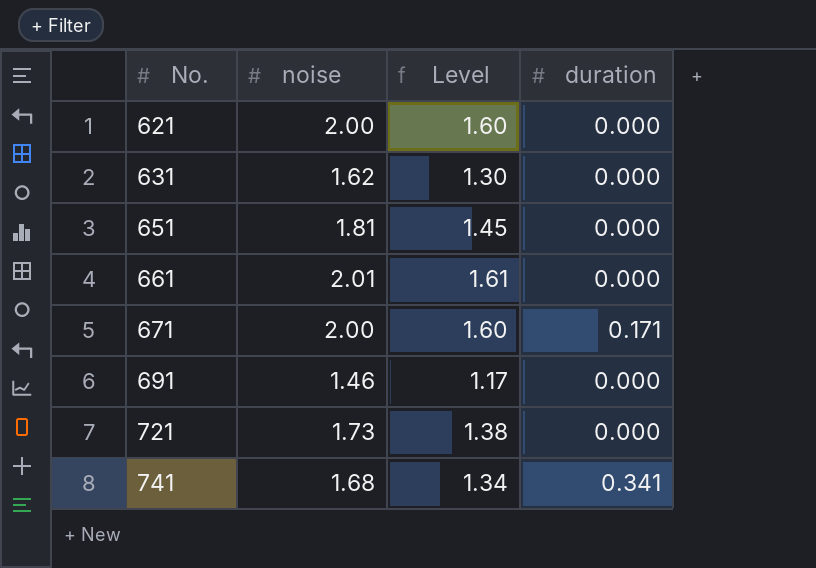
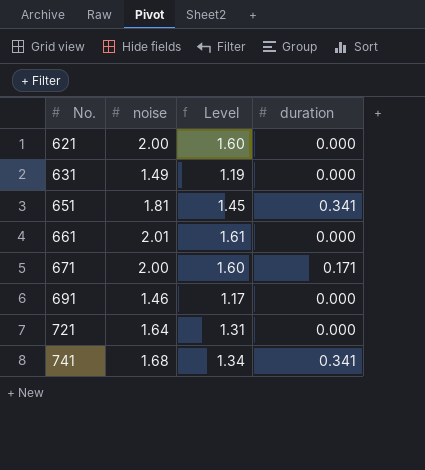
631 | noise: 1.62 -> 1.49
631 | Level: 1.30 -> 1.19
651 | duration: 0.000 -> 0.341
721 | noise: 1.73 -> 1.64
721 | Level: 1.38 -> 1.31

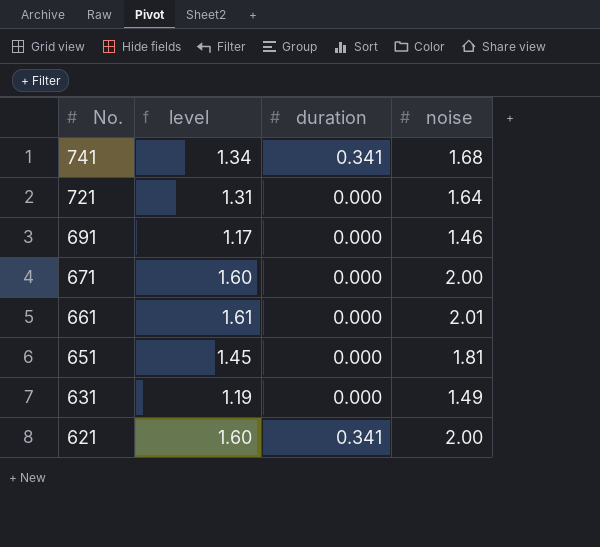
row order: No. ascending -> No. descending
column name: Level -> level
column noise | position: 2 -> 4
671 | duration: 0.171 -> 0.000
651 | duration: 0.341 -> 0.000
621 | duration: 0.000 -> 0.341

